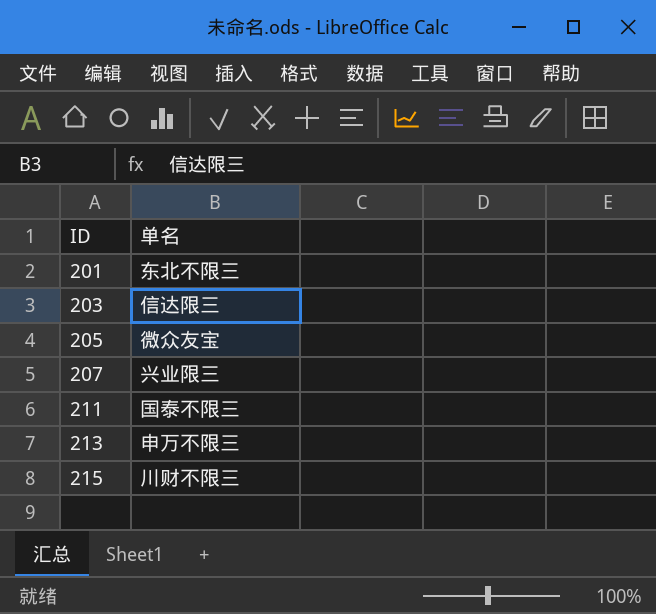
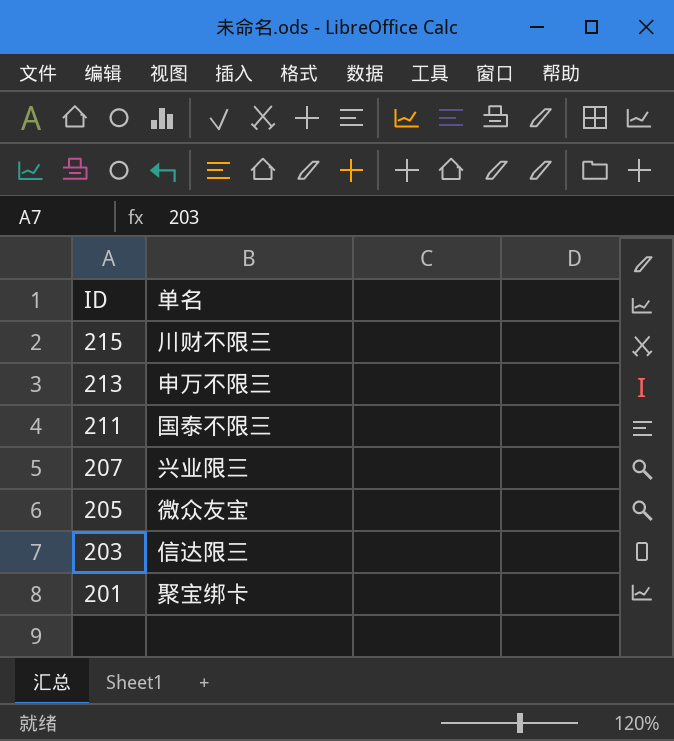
row order: ID ascending -> ID descending
201 | 单名: 东北不限三 -> 聚宝绑卡

